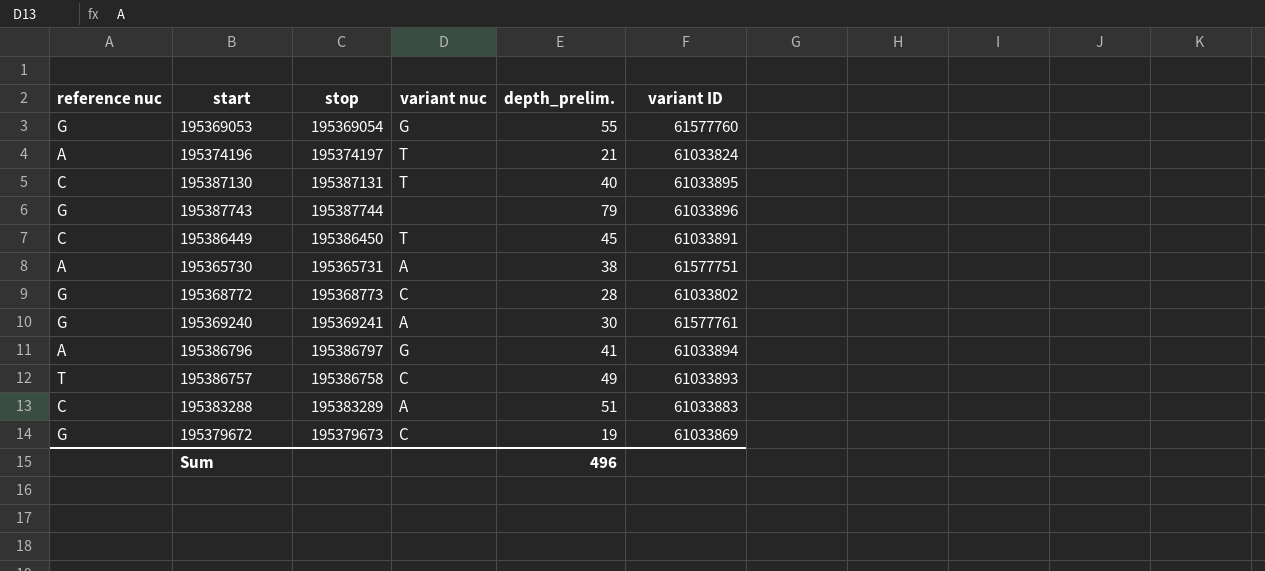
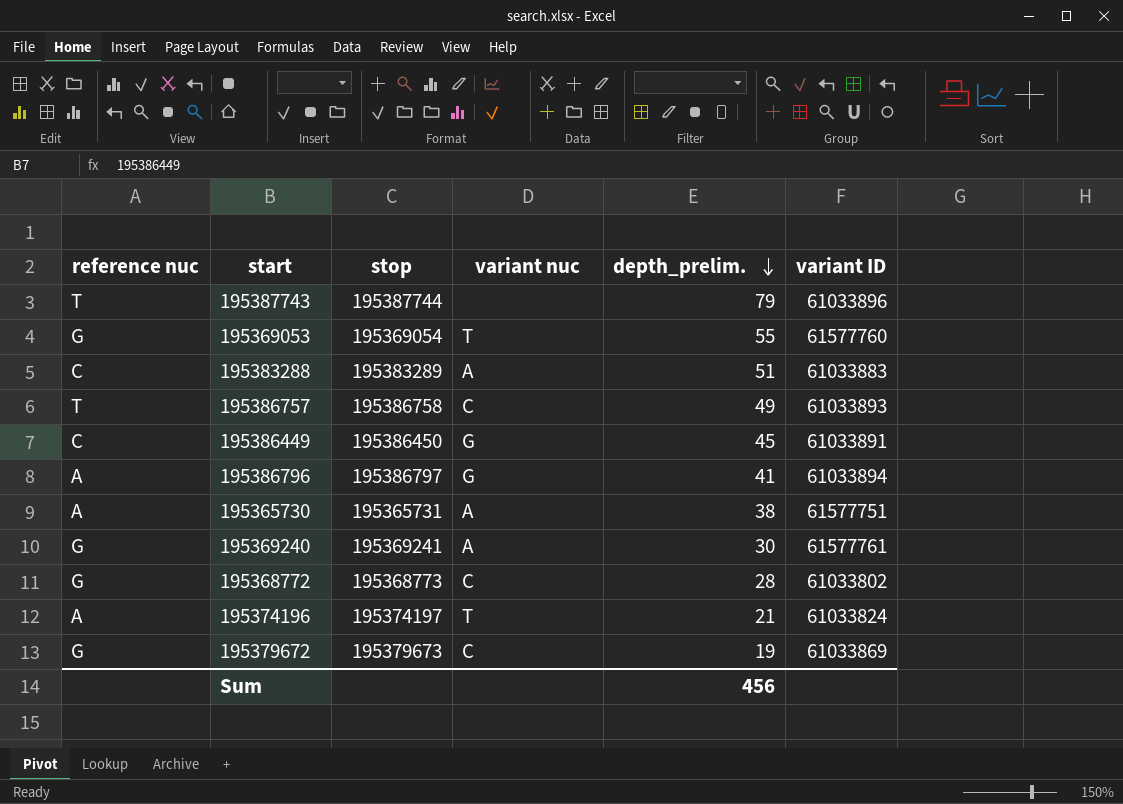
row order: none -> depth_prelim. descending
row 195387130: C | 195387131 | T | 40 | 61033895 -> none
195387743 | reference nuc: G -> T
195369053 | variant nuc: G -> T
195386449 | variant nuc: T -> G
Sum | depth_prelim.: 496 -> 456

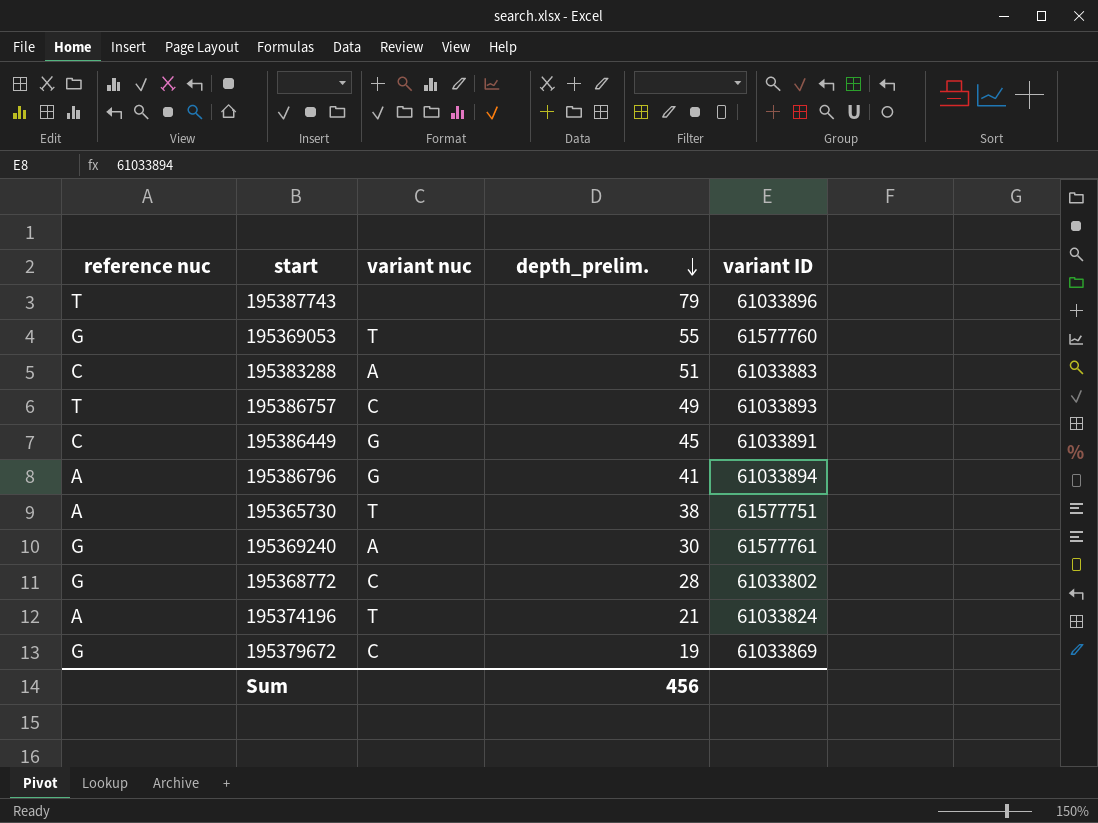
column stop | position: 3 -> none
195365730 | variant nuc: A -> T

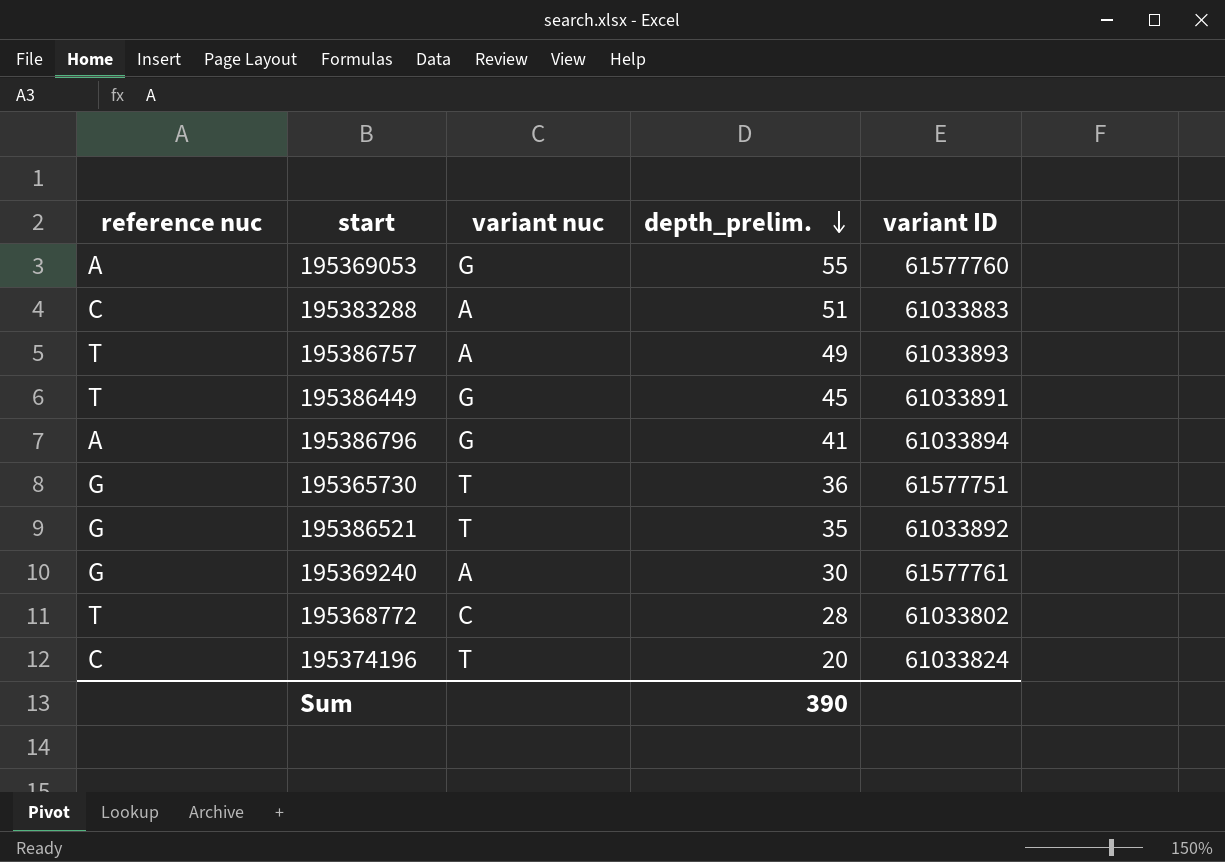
row 195387743: T | none | 79 | 61033896 -> none
row 195379672: G | C | 19 | 61033869 -> none
195369053 | reference nuc: G -> A
195369053 | variant nuc: T -> G
195386757 | variant nuc: C -> A
195386449 | reference nuc: C -> T
195365730 | reference nuc: A -> G
195365730 | depth_prelim.: 38 -> 36
row 195386521: none -> G | T | 35 | 61033892
195368772 | reference nuc: G -> T
195374196 | reference nuc: A -> C
195374196 | depth_prelim.: 21 -> 20
Sum | depth_prelim.: 456 -> 390

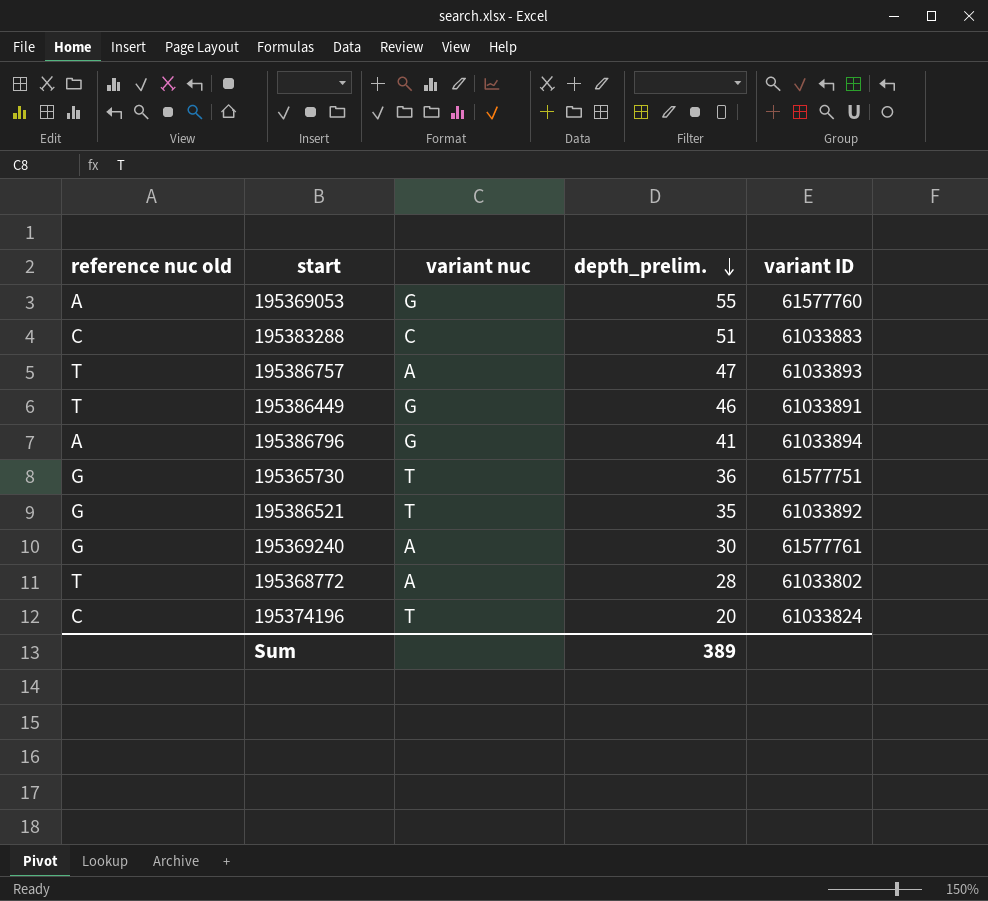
column name: reference nuc -> reference nuc old
195383288 | variant nuc: A -> C
195386757 | depth_prelim.: 49 -> 47
195386449 | depth_prelim.: 45 -> 46
195368772 | variant nuc: C -> A
Sum | depth_prelim.: 390 -> 389

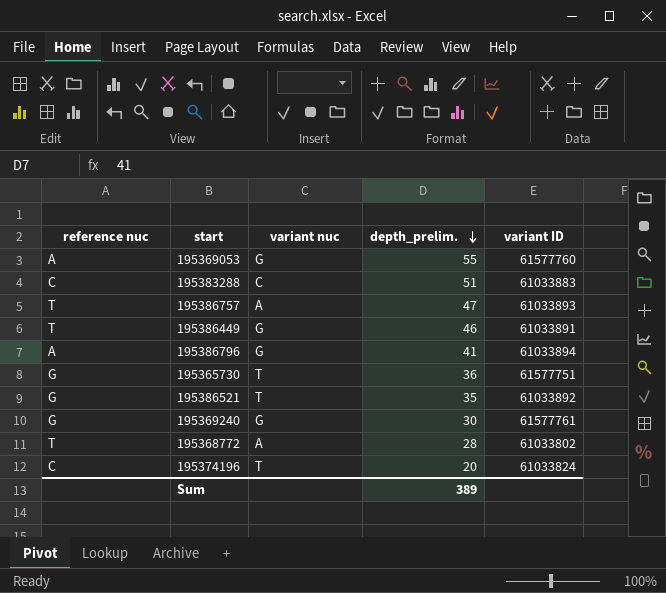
column name: reference nuc old -> reference nuc
195369240 | variant nuc: A -> G

